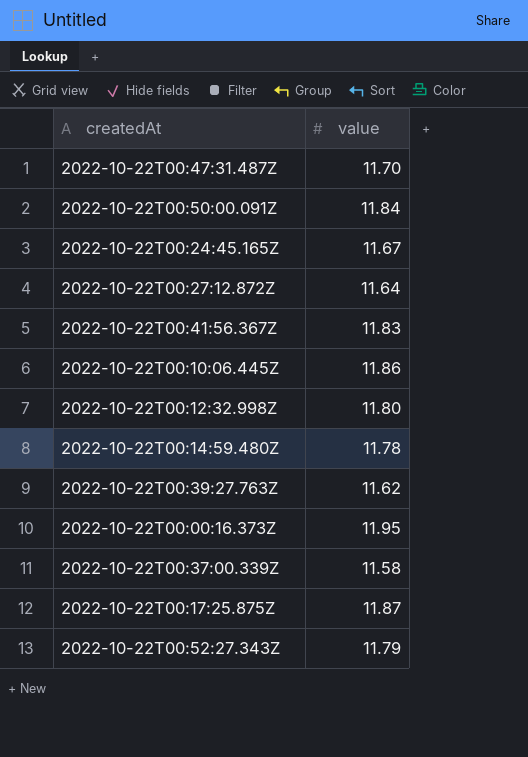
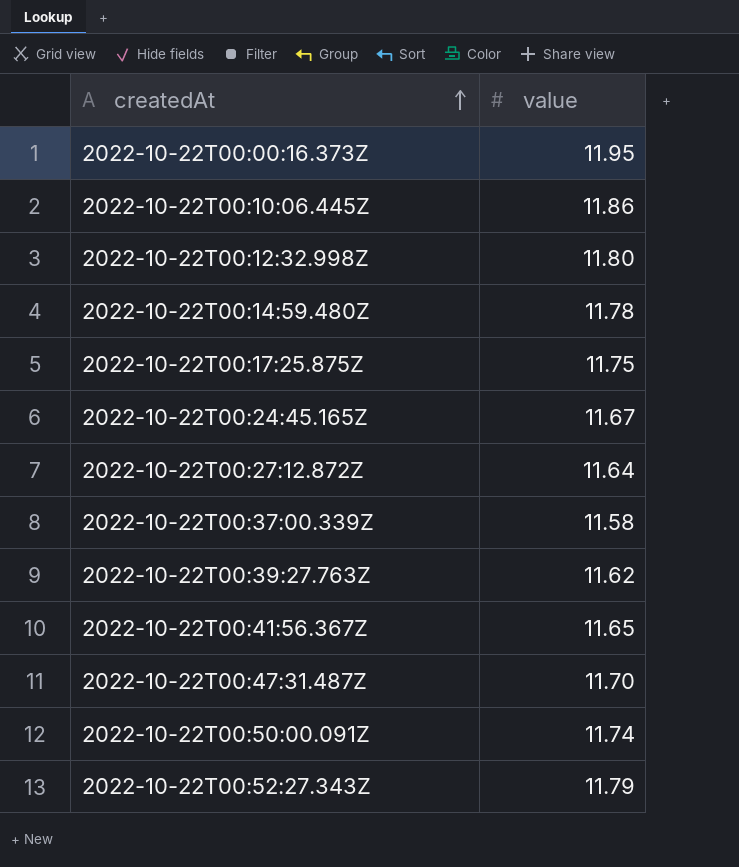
row order: none -> createdAt ascending
2022-10-22T00:17:25.875Z | value: 11.87 -> 11.75
2022-10-22T00:41:56.367Z | value: 11.83 -> 11.65
2022-10-22T00:50:00.091Z | value: 11.84 -> 11.74

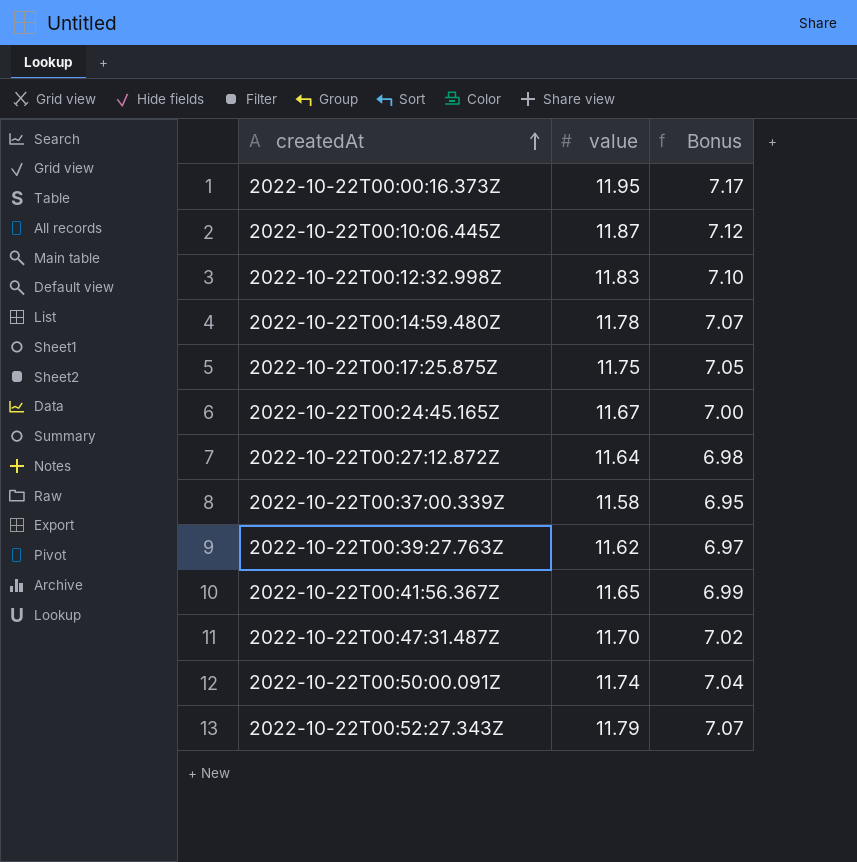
column Bonus | formula: none -> [value] * 0.6
2022-10-22T00:10:06.445Z | value: 11.86 -> 11.87
2022-10-22T00:12:32.998Z | value: 11.80 -> 11.83

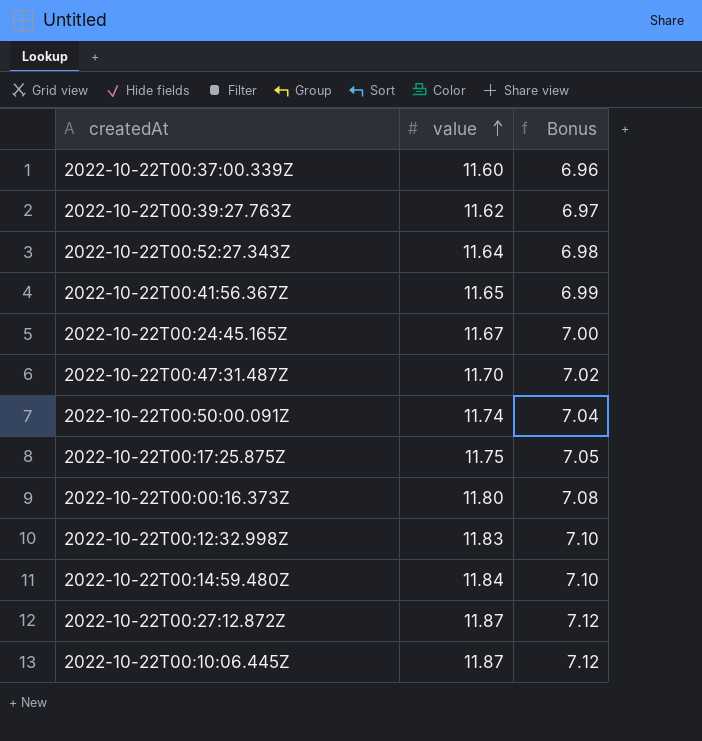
row order: createdAt ascending -> value ascending
2022-10-22T00:37:00.339Z | value: 11.58 -> 11.60
2022-10-22T00:37:00.339Z | Bonus: 6.95 -> 6.96
2022-10-22T00:52:27.343Z | value: 11.79 -> 11.64
2022-10-22T00:52:27.343Z | Bonus: 7.07 -> 6.98
2022-10-22T00:00:16.373Z | value: 11.95 -> 11.80
2022-10-22T00:00:16.373Z | Bonus: 7.17 -> 7.08
2022-10-22T00:14:59.480Z | value: 11.78 -> 11.84
2022-10-22T00:14:59.480Z | Bonus: 7.07 -> 7.10
2022-10-22T00:27:12.872Z | value: 11.64 -> 11.87
2022-10-22T00:27:12.872Z | Bonus: 6.98 -> 7.12

